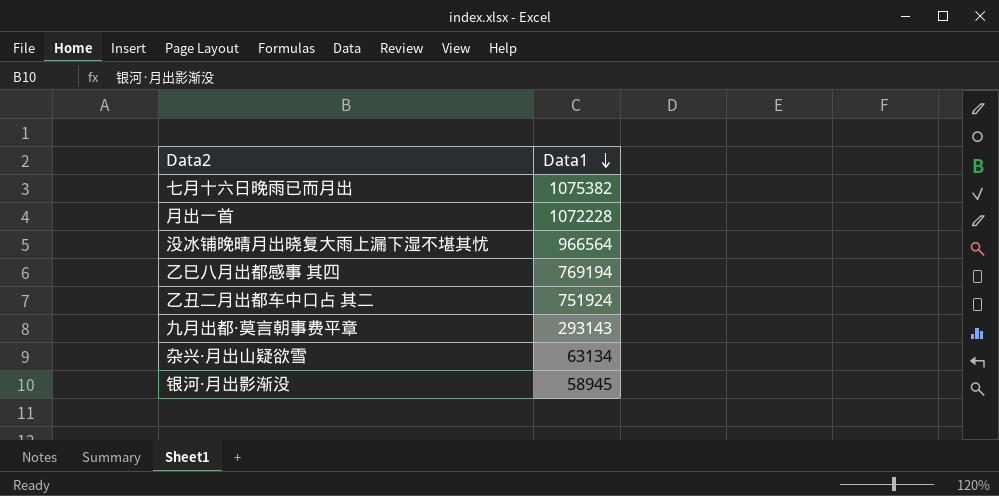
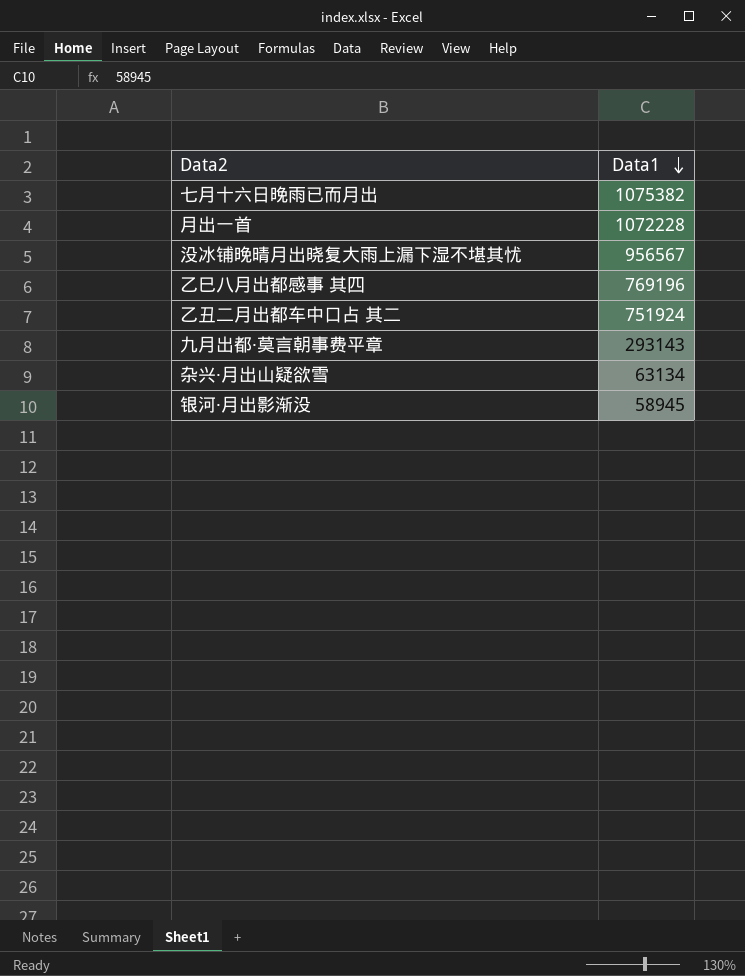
没冰铺晚晴月出晓复大雨上漏下湿不堪其忧 | Data1: 966564 -> 956567
乙巳八月出都感事 其四 | Data1: 769194 -> 769196

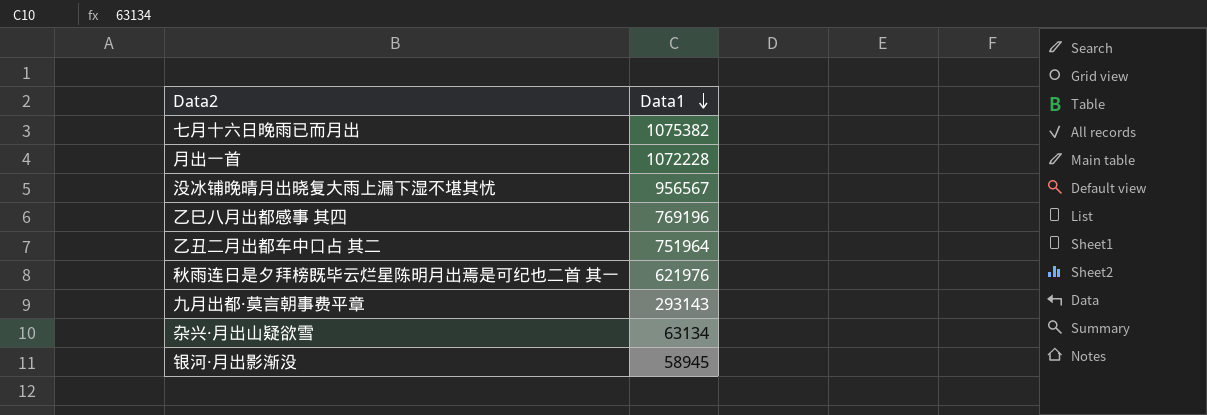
乙丑二月出都车中口占 其二 | Data1: 751924 -> 751964
row 秋雨连日是夕拜榜既毕云烂星陈明月出焉是可纪也二首 其一: none -> 621976

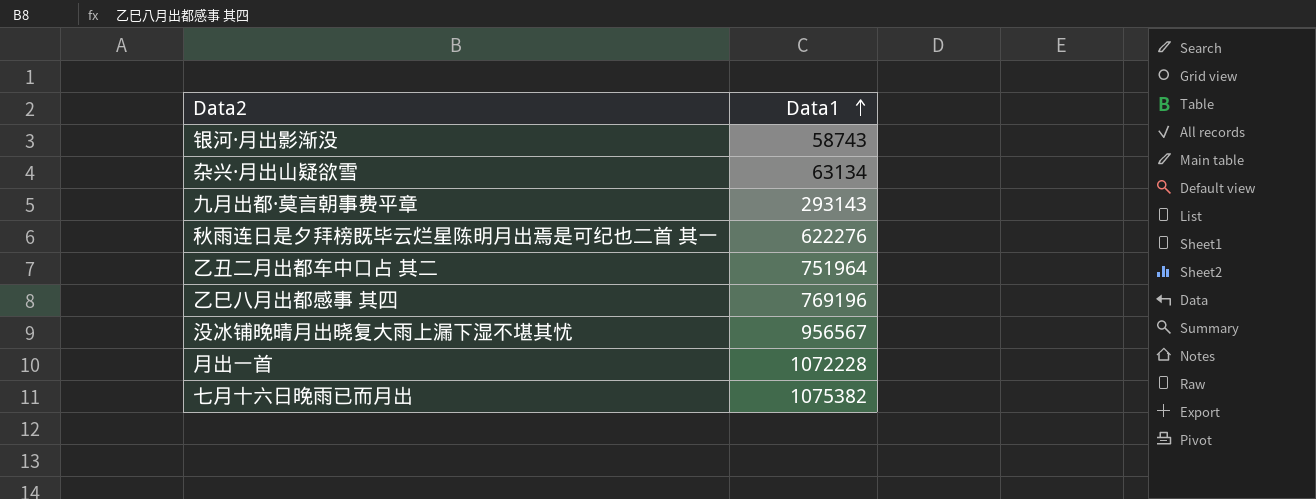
row order: Data1 descending -> Data1 ascending
银河·月出影渐没 | Data1: 58945 -> 58743
秋雨连日是夕拜榜既毕云烂星陈明月出焉是可纪也二首 其一 | Data1: 621976 -> 622276

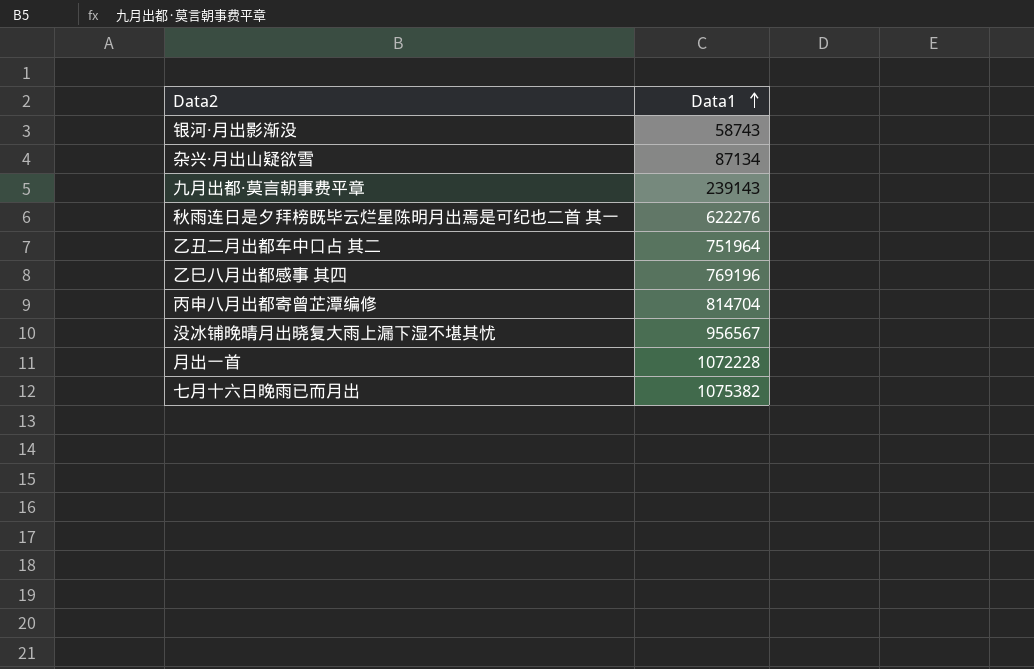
杂兴·月出山疑欲雪 | Data1: 63134 -> 87134
九月出都·莫言朝事费平章 | Data1: 293143 -> 239143
row 丙申八月出都寄曾芷潭编修: none -> 814704

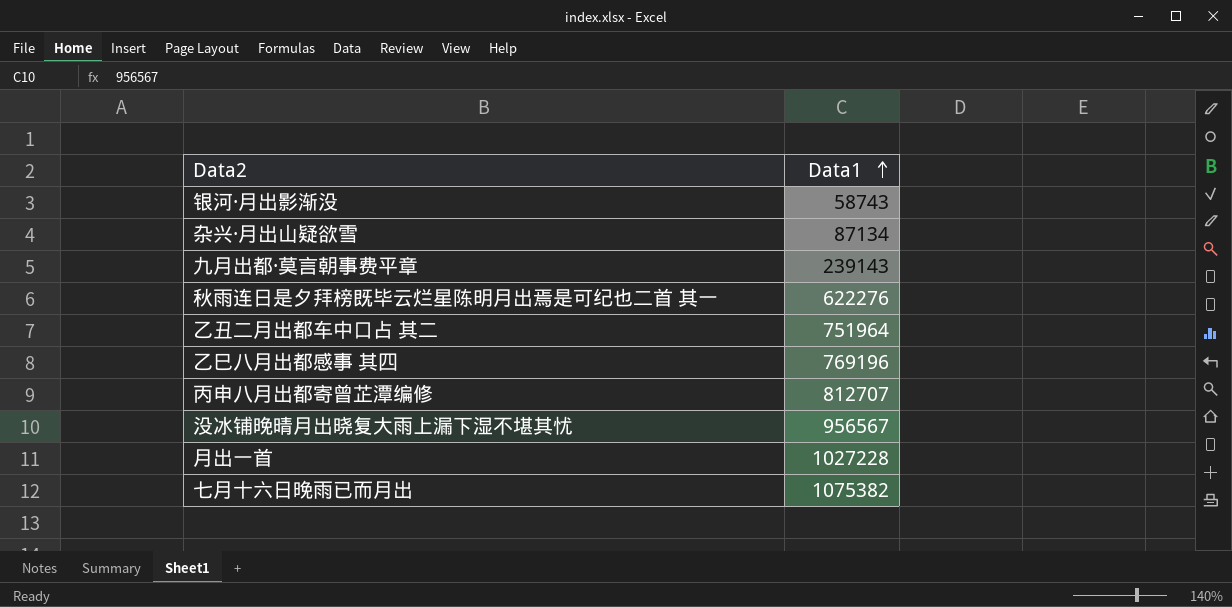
丙申八月出都寄曾芷潭编修 | Data1: 814704 -> 812707
月出一首 | Data1: 1072228 -> 1027228

